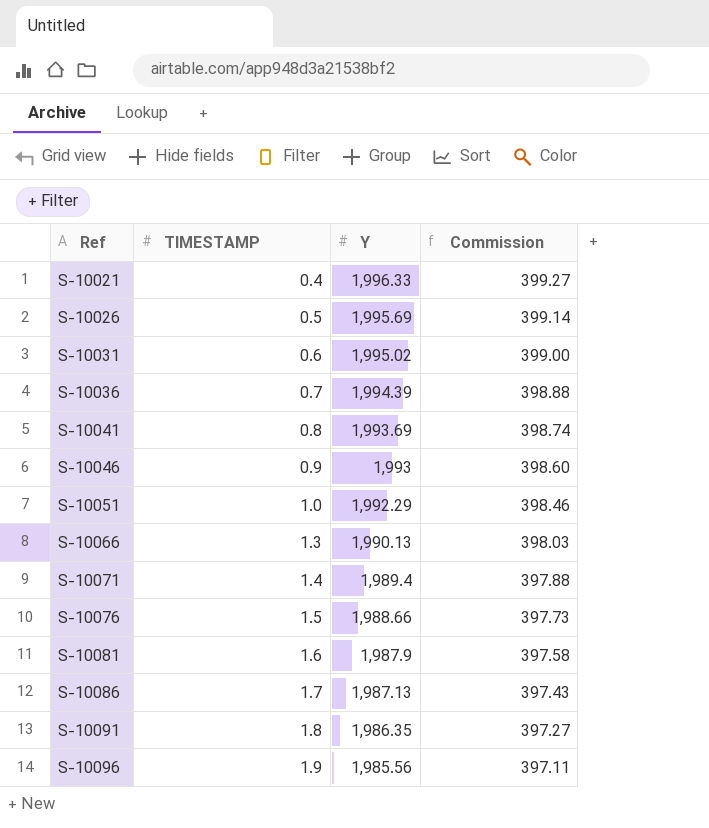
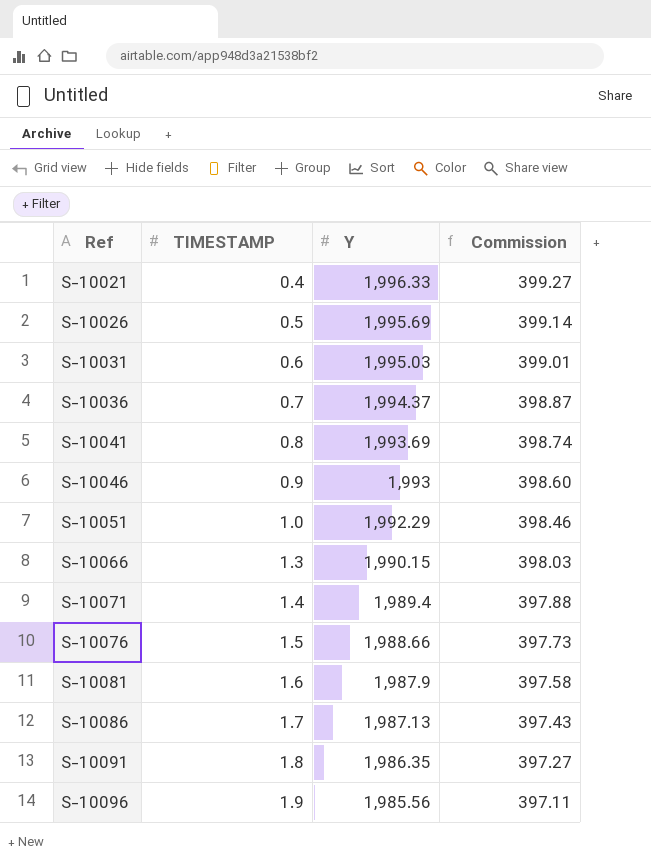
S-10031 | Y: 1,995.02 -> 1,995.03
S-10031 | Commission: 399.00 -> 399.01
S-10036 | Y: 1,994.39 -> 1,994.37
S-10036 | Commission: 398.88 -> 398.87
S-10066 | Y: 1,990.13 -> 1,990.15

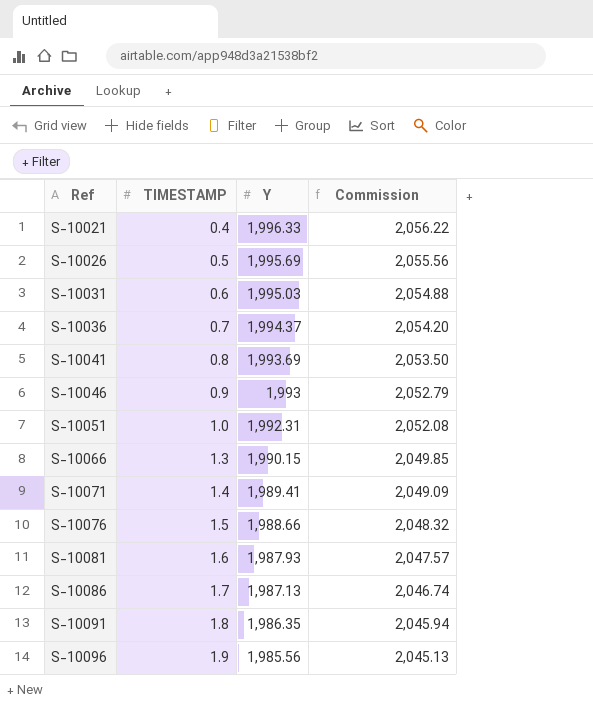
column Commission | formula: [Y] * 0.2 -> [Y] * 1.03
S-10051 | Y: 1,992.29 -> 1,992.31
S-10071 | Y: 1,989.4 -> 1,989.41
S-10081 | Y: 1,987.9 -> 1,987.93

